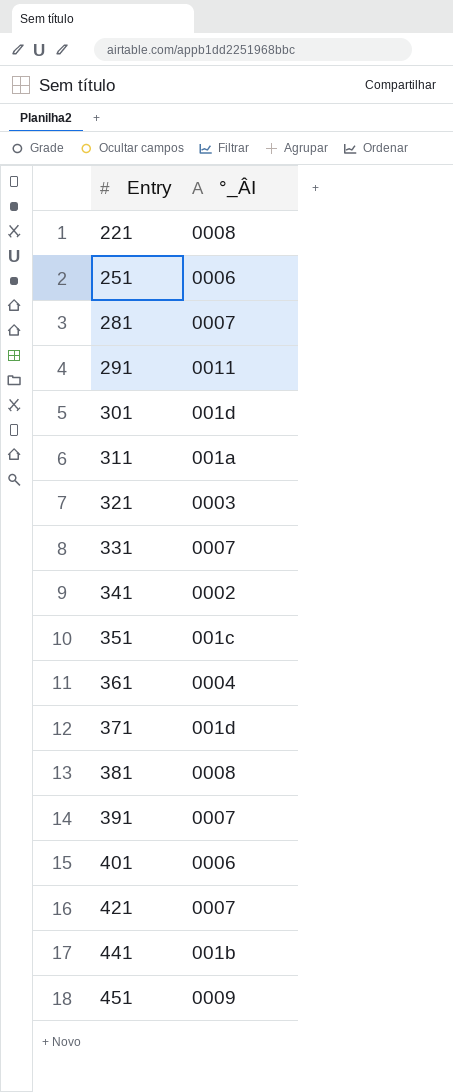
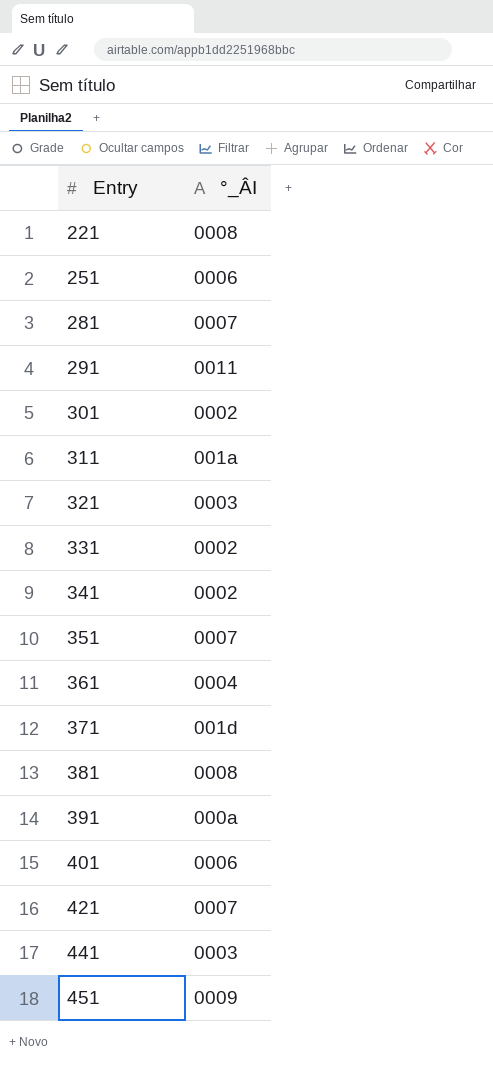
301 | °_ÂI: 001d -> 0002
331 | °_ÂI: 0007 -> 0002
351 | °_ÂI: 001c -> 0007
391 | °_ÂI: 0007 -> 000a
441 | °_ÂI: 001b -> 0003

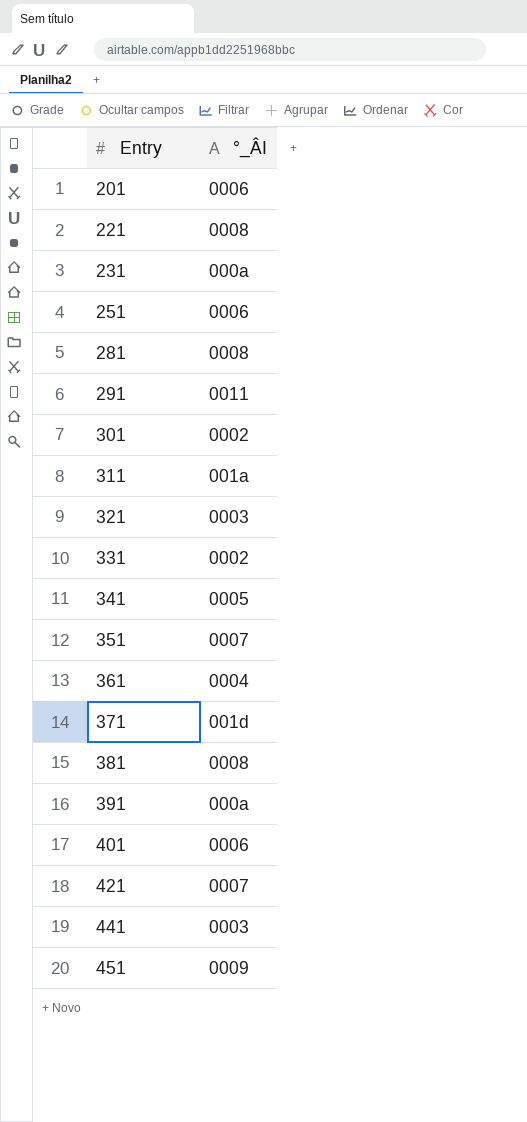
row 201: none -> 0006
row 231: none -> 000a
281 | °_ÂI: 0007 -> 0008
341 | °_ÂI: 0002 -> 0005

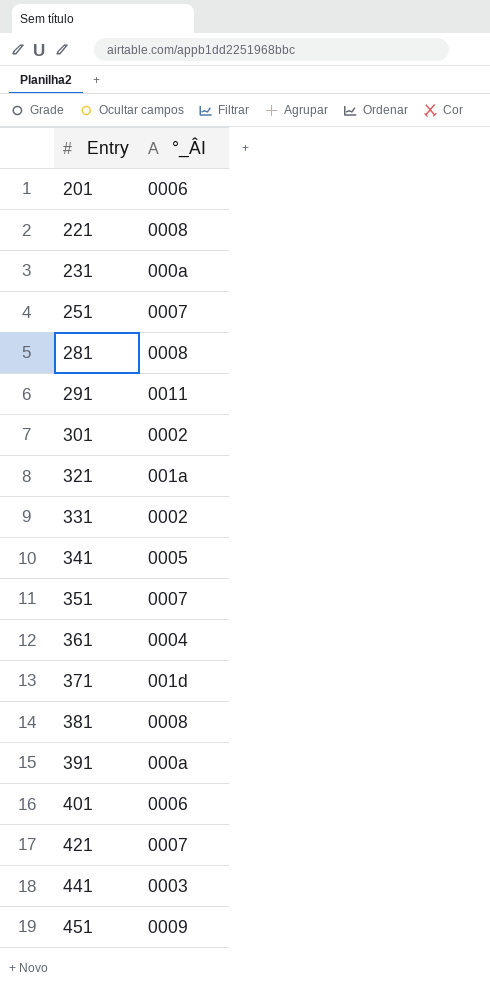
row 311: 001a -> none
251 | °_ÂI: 0006 -> 0007
321 | °_ÂI: 0003 -> 001a

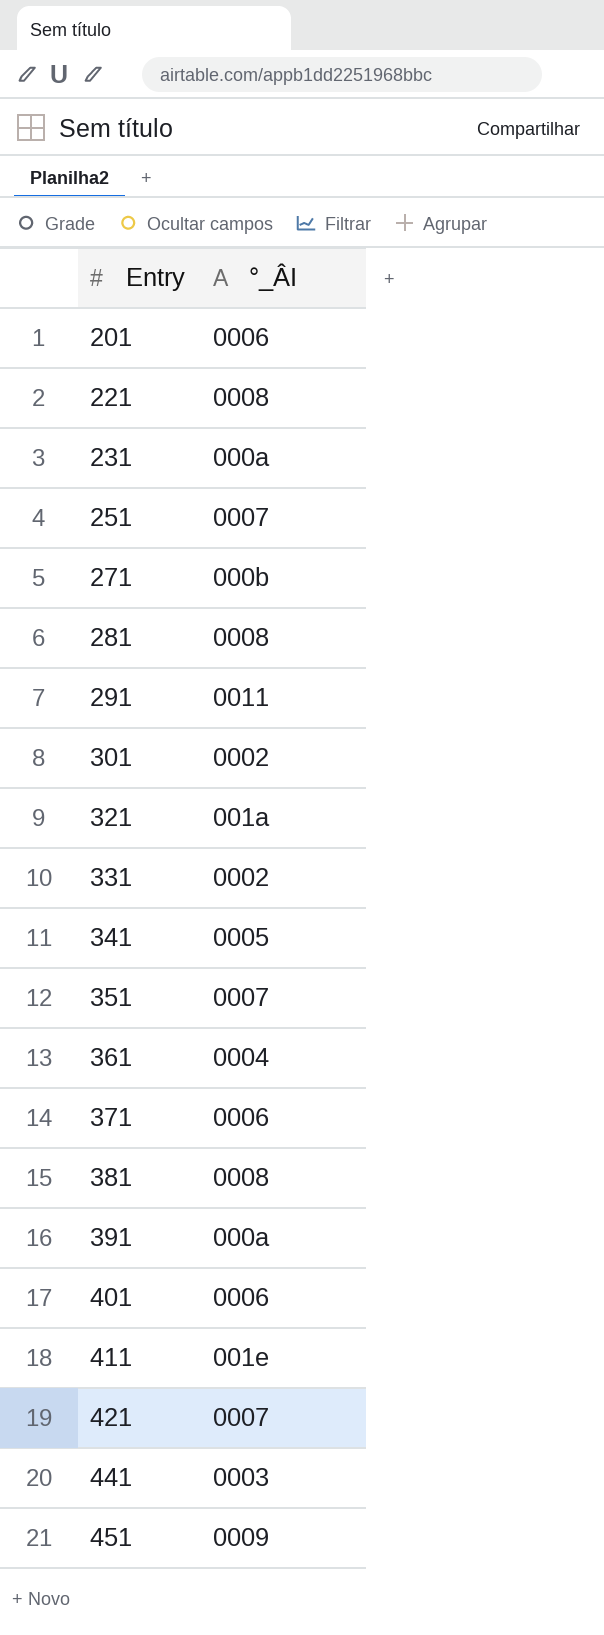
row 271: none -> 000b
371 | °_ÂI: 001d -> 0006
row 411: none -> 001e

